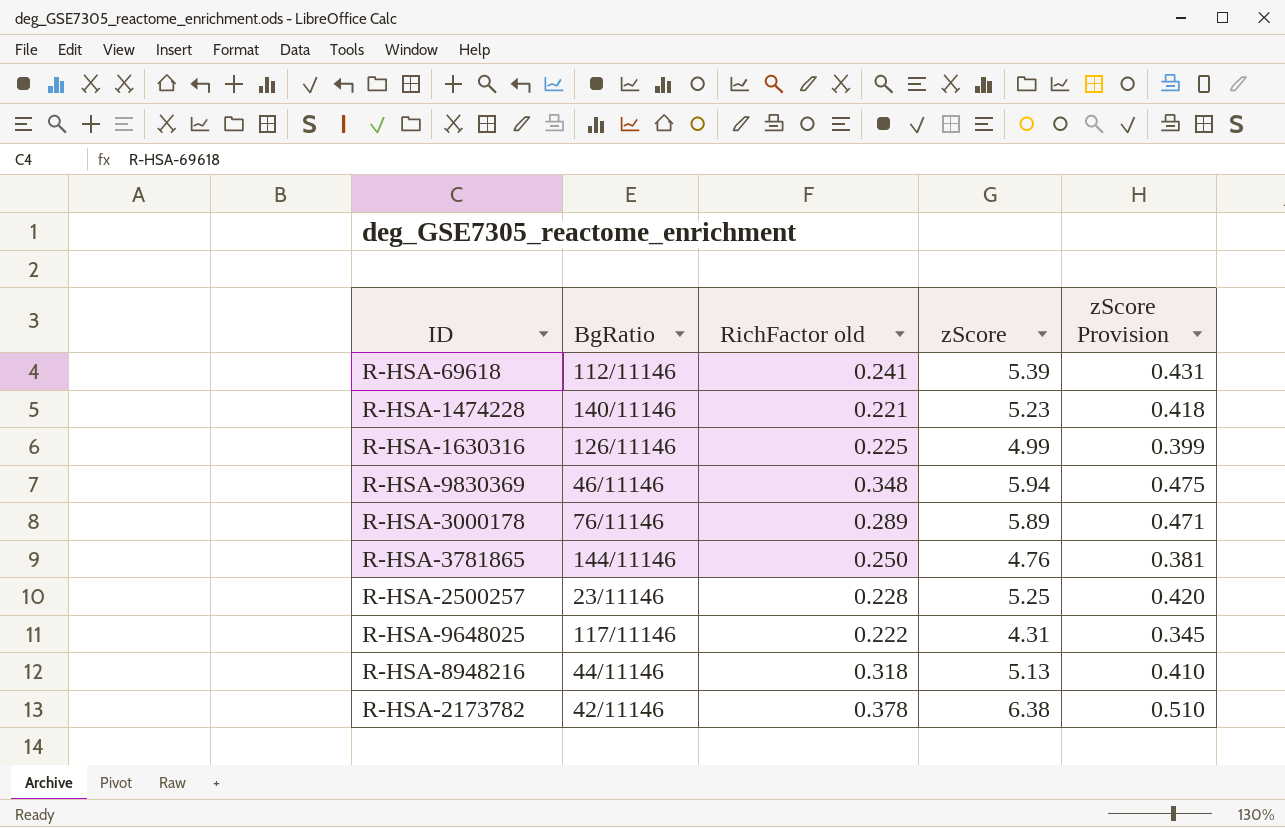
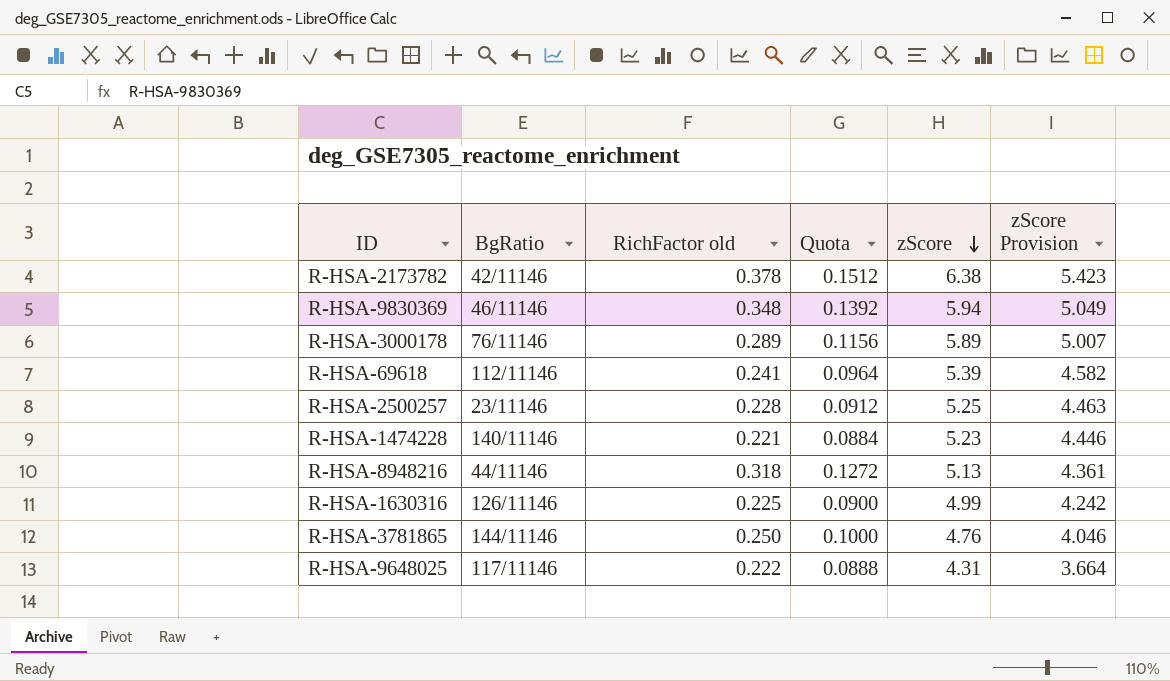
row order: none -> zScore descending
column Quota | formula: none -> [RichFactor old] * 0.4
column zScore Provision | formula: [zScore] * 0.08 -> [zScore] * 0.85

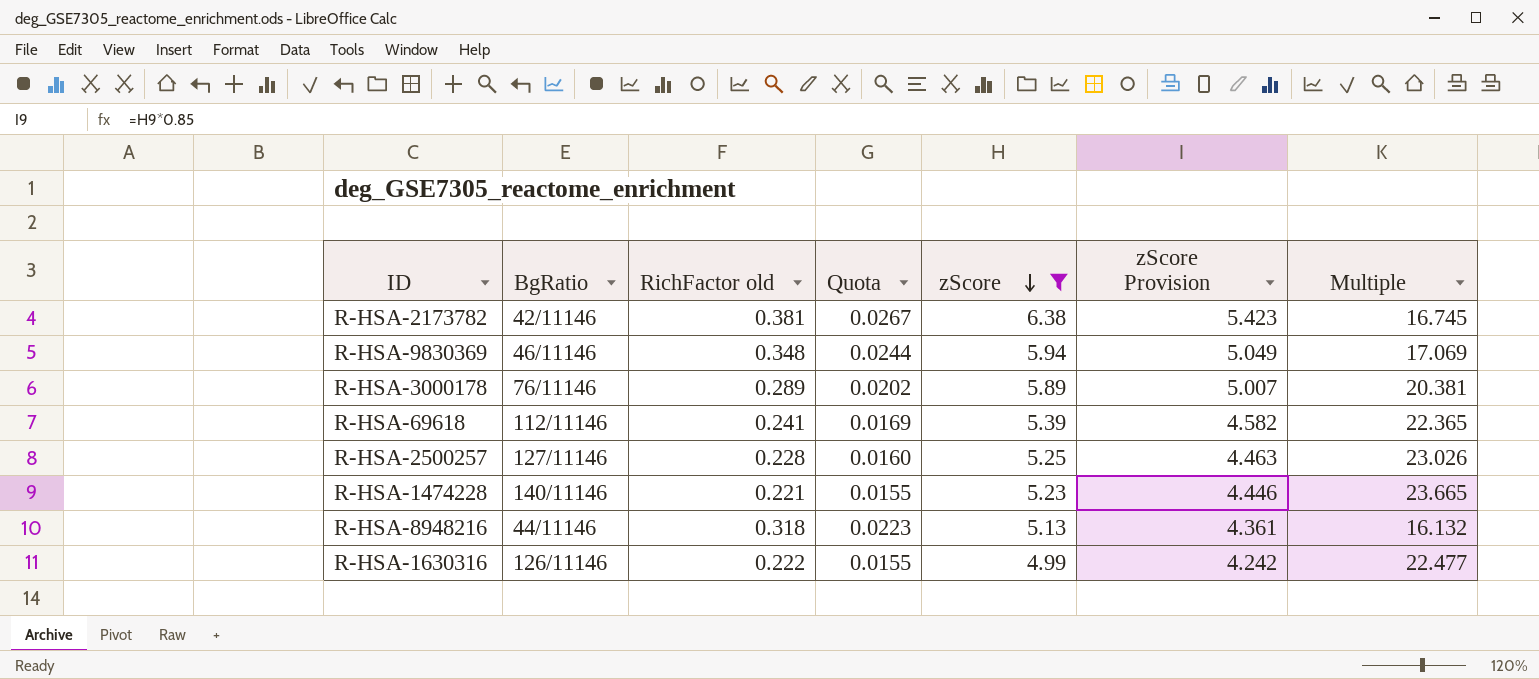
filter: none -> zScore >= 4.99
column Quota | formula: [RichFactor old] * 0.4 -> [RichFactor old] * 0.07
column Multiple | formula: none -> [zScore] / [RichFactor old]
R-HSA-2173782 | RichFactor old: 0.378 -> 0.381
R-HSA-2500257 | BgRatio: 23/11146 -> 127/11146
R-HSA-1630316 | RichFactor old: 0.225 -> 0.222

